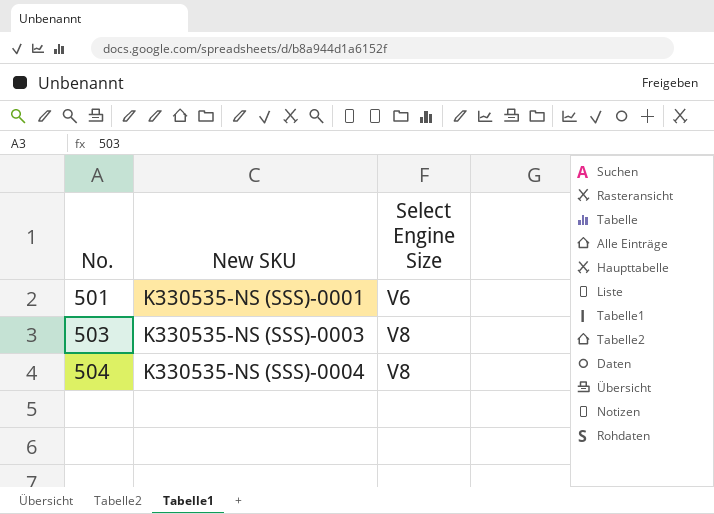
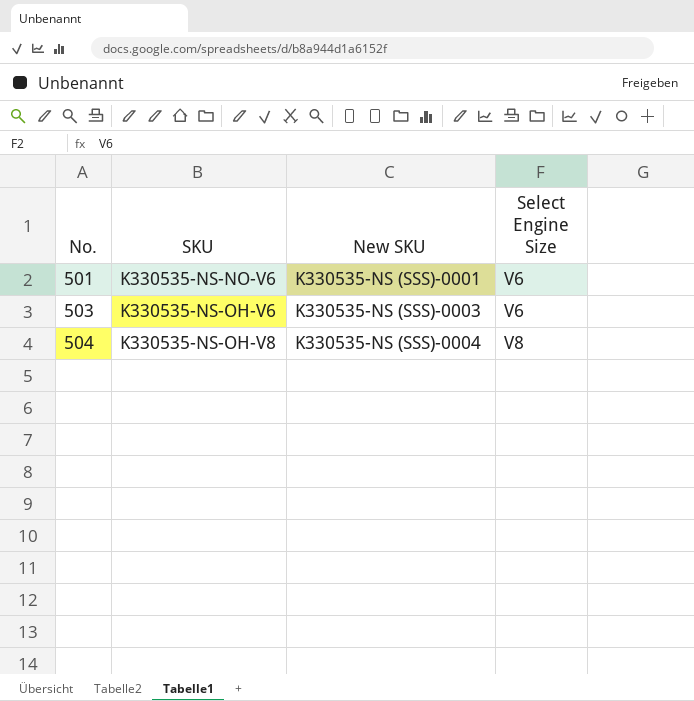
column SKU | position: none -> 2
503 | Select Engine Size: V8 -> V6

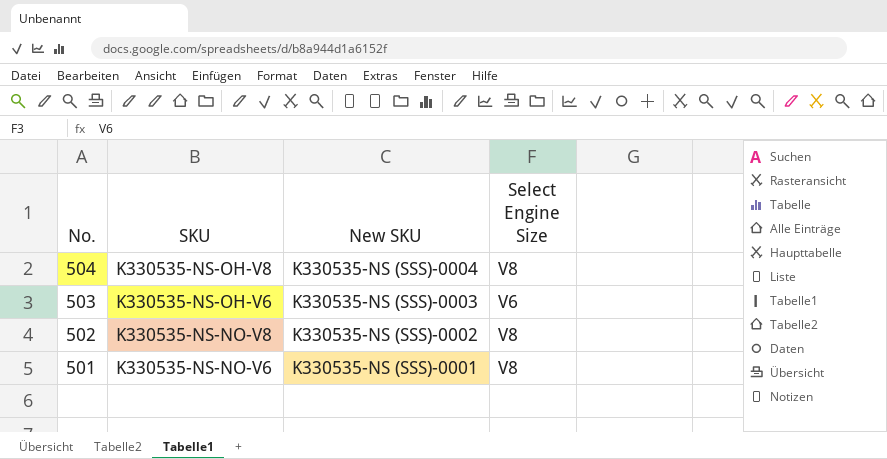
row order: No. ascending -> No. descending
row 502: none -> K330535-NS-NO-V8 | K330535-NS (SSS)-0002 | V8
501 | Select Engine Size: V6 -> V8

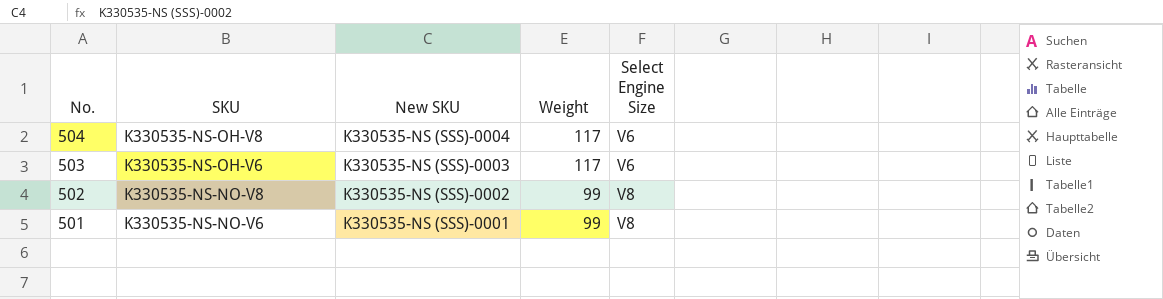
column Weight | position: none -> 4
504 | Select Engine Size: V8 -> V6

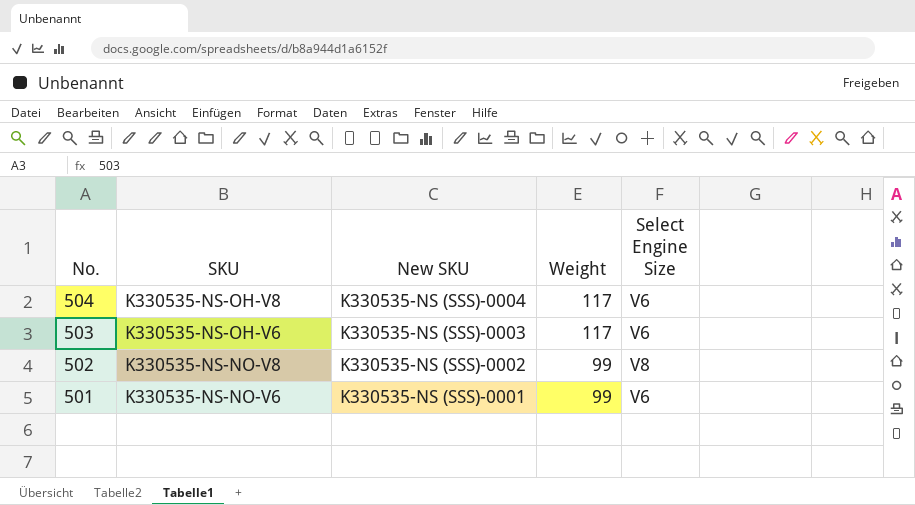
501 | Select Engine Size: V8 -> V6

